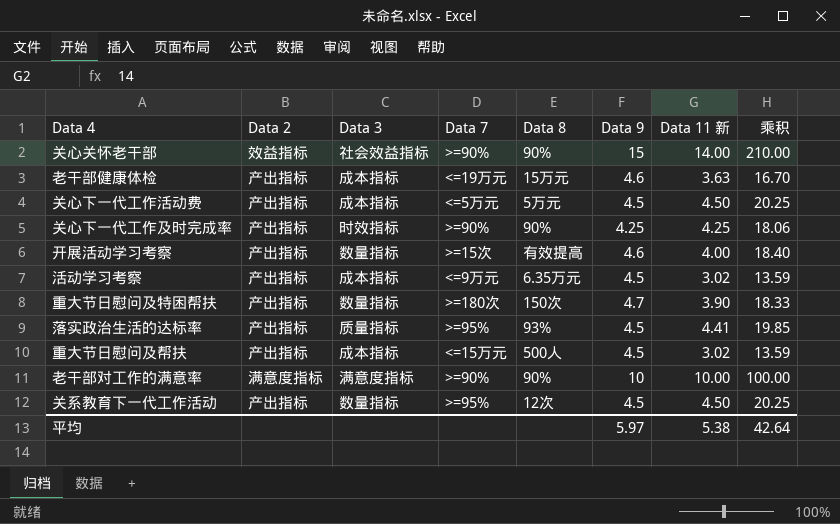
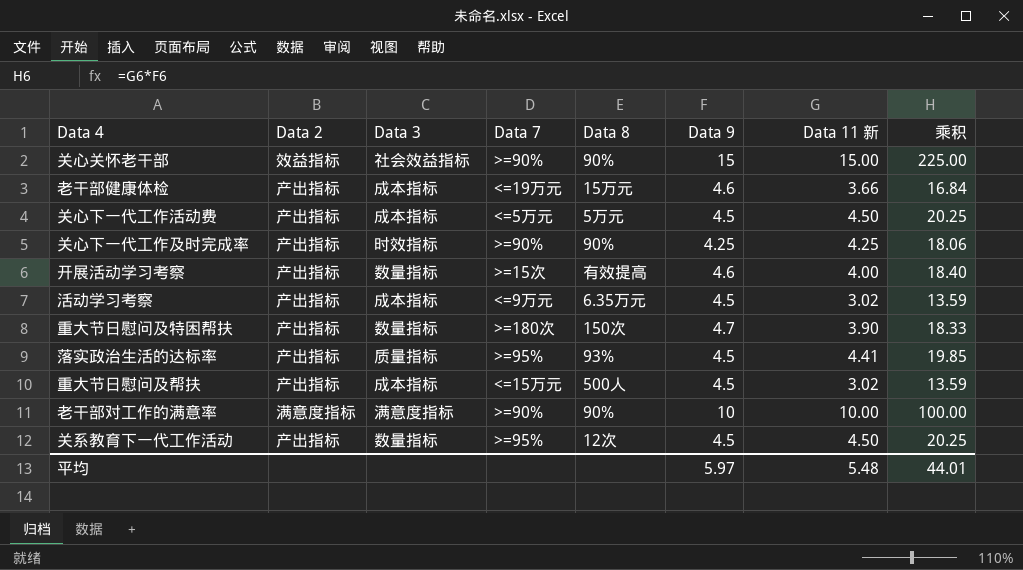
关心关怀老干部 | Data 11 新: 14.00 -> 15.00
关心关怀老干部 | 乘积: 210.00 -> 225.00
老干部健康体检 | Data 11 新: 3.63 -> 3.66
老干部健康体检 | 乘积: 16.70 -> 16.84
平均 | Data 11 新: 5.38 -> 5.48
平均 | 乘积: 42.64 -> 44.01

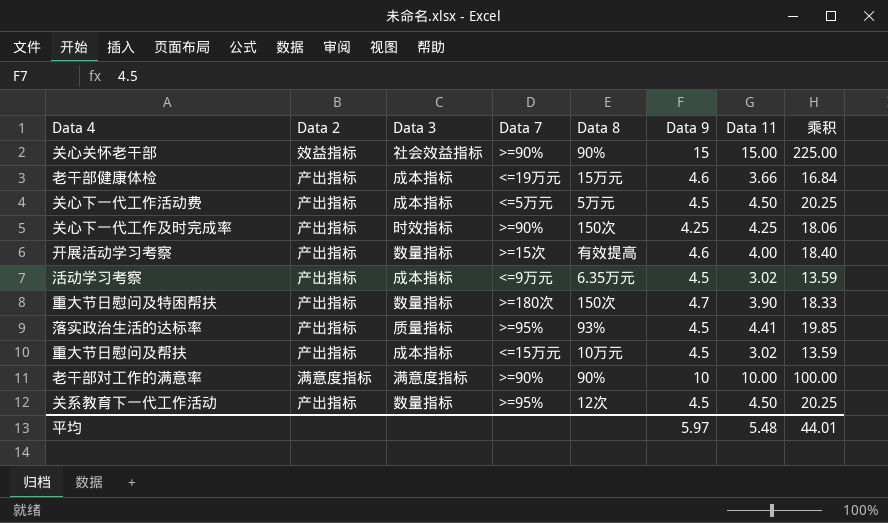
column name: Data 11 新 -> Data 11
关心下一代工作及时完成率 | Data 8: 90% -> 150次
重大节日慰问及帮扶 | Data 8: 500人 -> 10万元

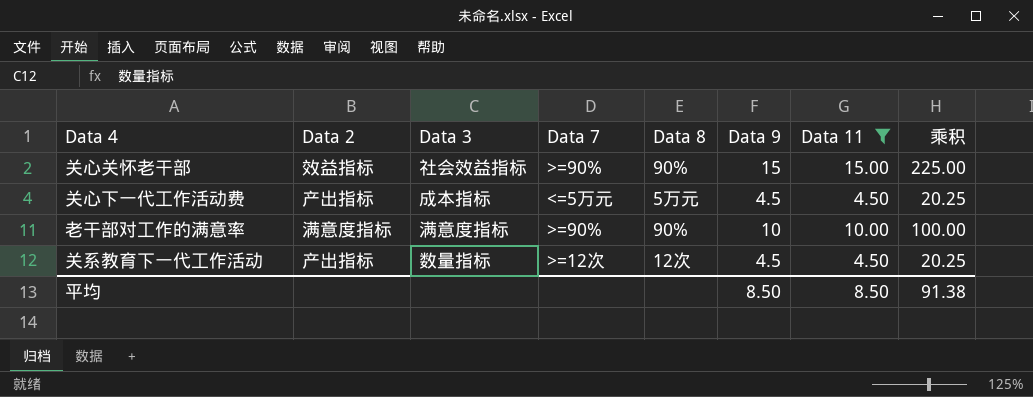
filter: none -> Data 11 >= 4.50
关系教育下一代工作活动 | Data 7: >=95% -> >=12次
平均 | Data 9: 5.97 -> 8.50
平均 | Data 11: 5.48 -> 8.50
平均 | 乘积: 44.01 -> 91.38

